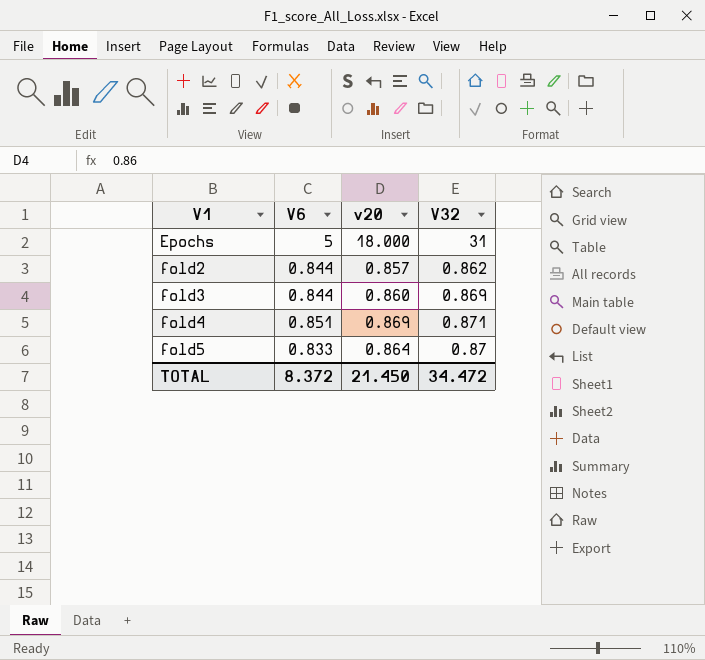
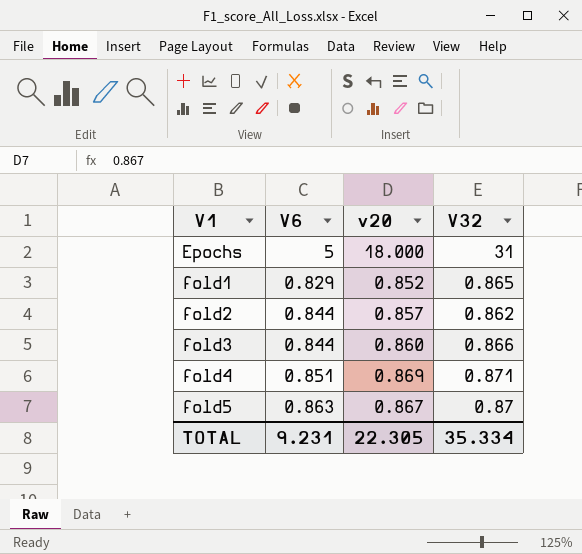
row fold1: none -> 0.829 | 0.852 | 0.865
fold3 | V32: 0.869 -> 0.866
fold5 | V6: 0.833 -> 0.863
fold5 | v20: 0.864 -> 0.867
TOTAL | V6: 8.372 -> 9.231
TOTAL | v20: 21.450 -> 22.305
TOTAL | V32: 34.472 -> 35.334

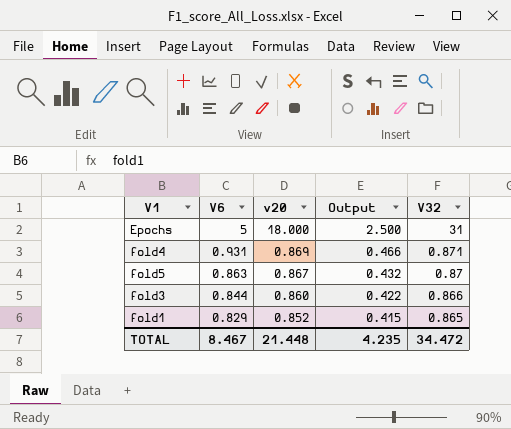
row order: V1 ascending -> V6 descending
column Output | formula: none -> [V6] * 0.5
row fold2: 0.844 | 0.857 | 0.862 -> none
fold4 | V6: 0.851 -> 0.931
TOTAL | V6: 9.231 -> 8.467
TOTAL | v20: 22.305 -> 21.448
TOTAL | V32: 35.334 -> 34.472

